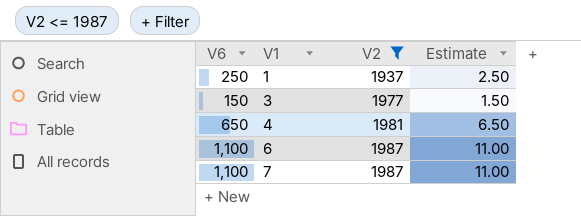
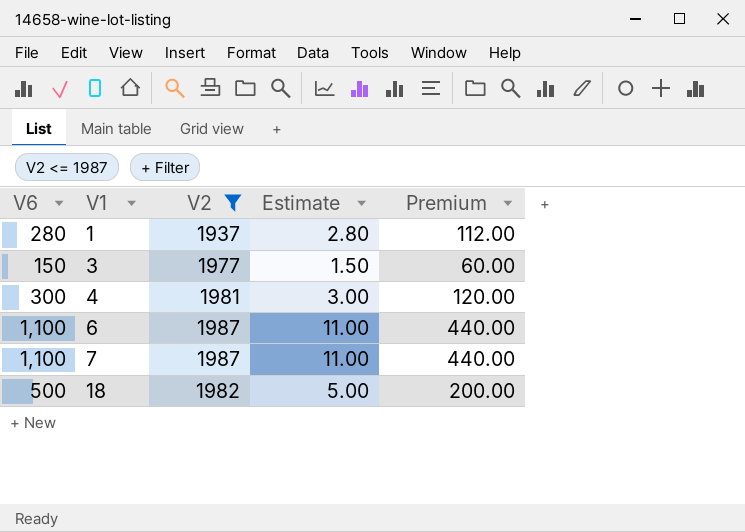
column Premium | formula: none -> [V6] * 0.4
1 | V6: 250 -> 280
1 | Estimate: 2.50 -> 2.80
4 | V6: 650 -> 300
4 | Estimate: 6.50 -> 3.00
row 18: none -> 500 | 1982 | 5.00 | 200.00

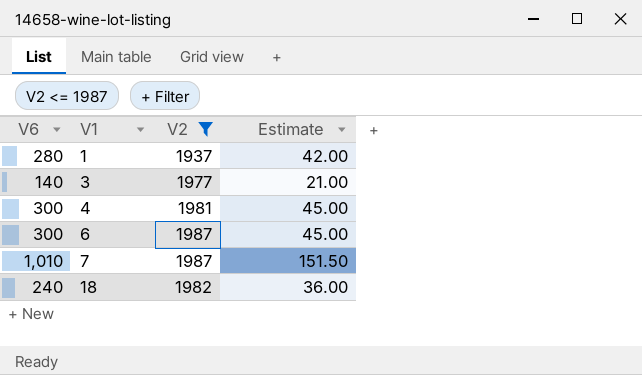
column Premium | formula: [V6] * 0.4 -> none
column Estimate | formula: [V6] * 0.01 -> [V6] * 0.15
3 | V6: 150 -> 140
6 | V6: 1,100 -> 300
7 | V6: 1,100 -> 1,010
18 | V6: 500 -> 240

